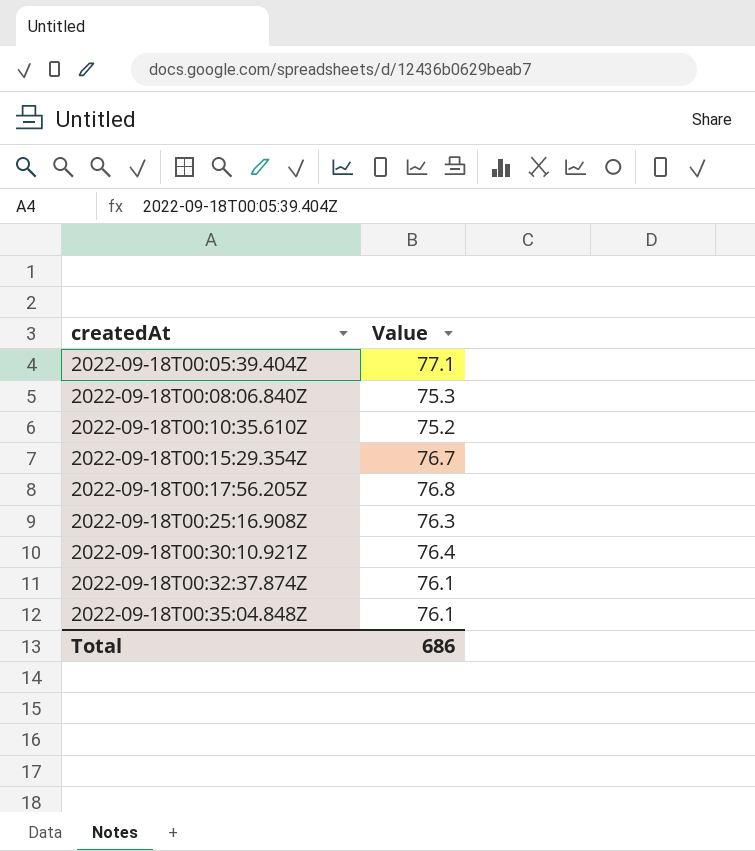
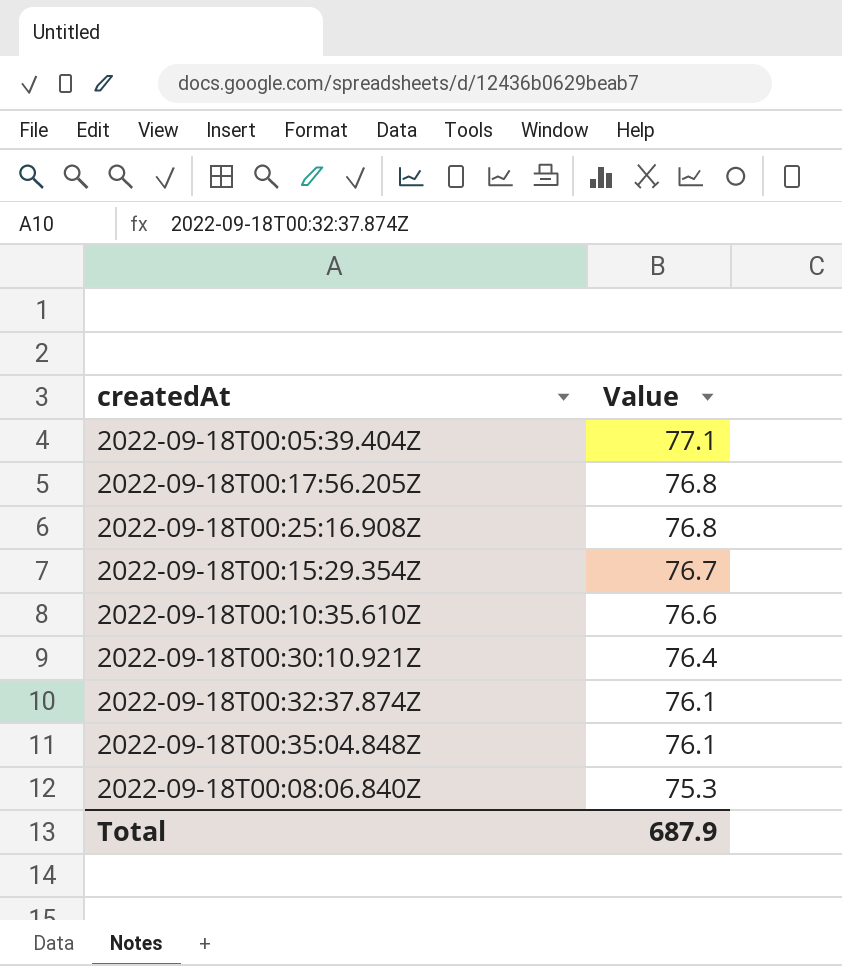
row order: createdAt ascending -> Value descending
2022-09-18T00:25:16.908Z | Value: 76.3 -> 76.8
2022-09-18T00:10:35.610Z | Value: 75.2 -> 76.6
Total | Value: 686 -> 687.9

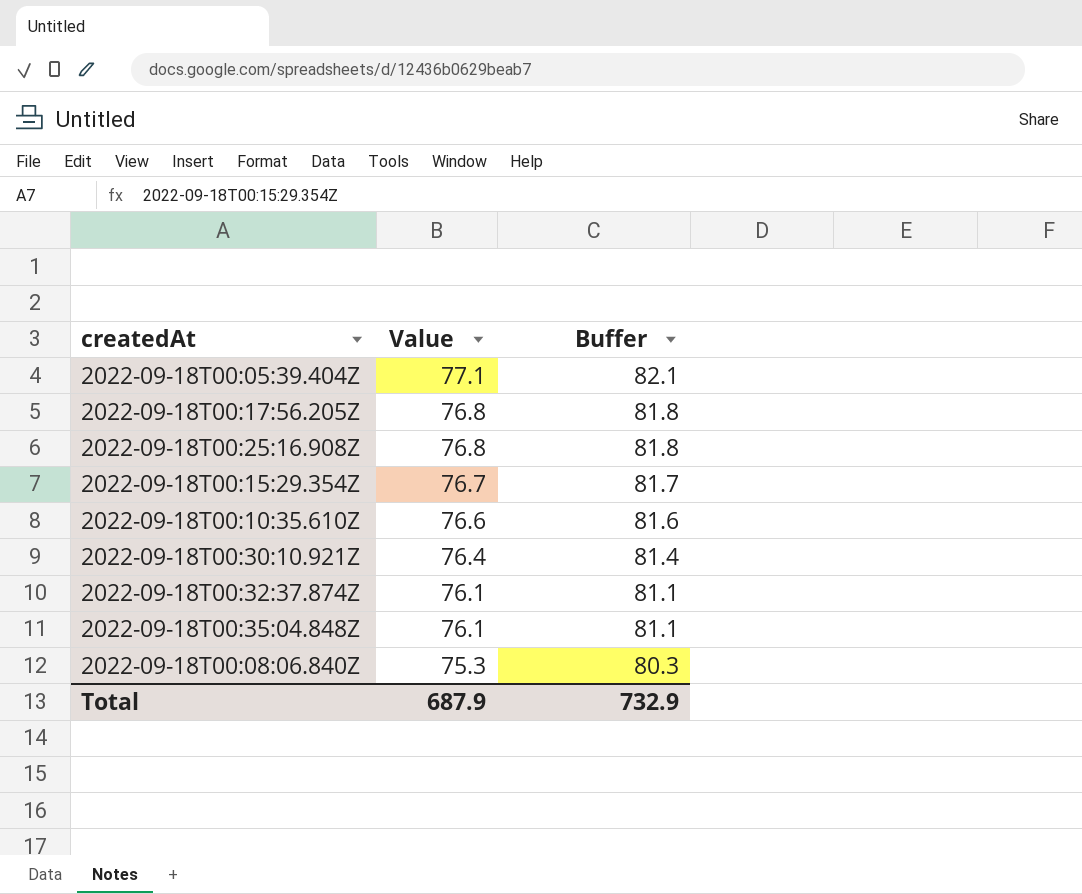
column Buffer | formula: none -> [Value] + 5

